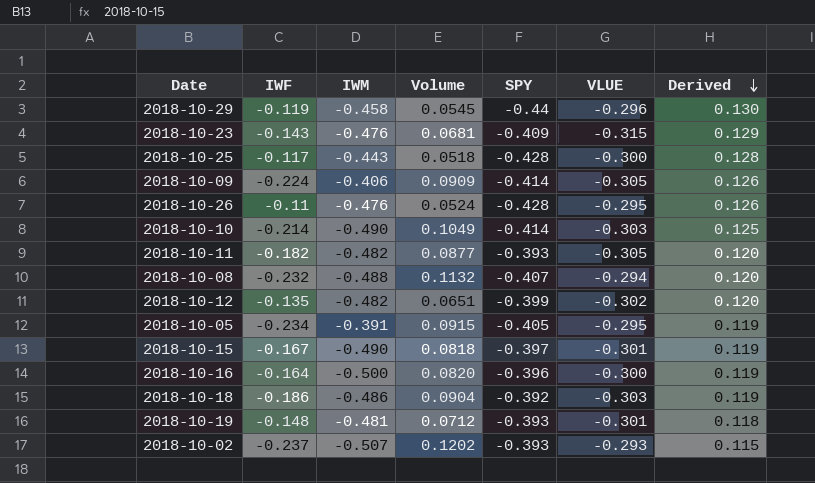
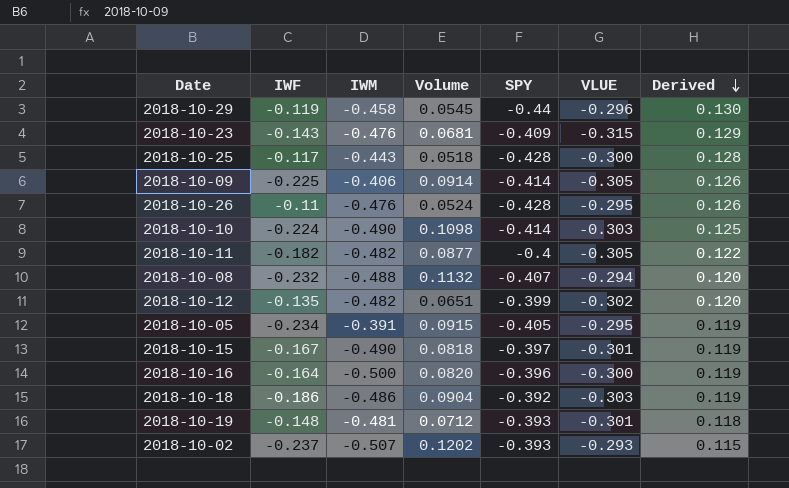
2018-10-09 | IWF: -0.224 -> -0.225
2018-10-09 | Volume: 0.0909 -> 0.0914
2018-10-10 | IWF: -0.214 -> -0.224
2018-10-10 | Volume: 0.1049 -> 0.1098
2018-10-11 | SPY: -0.393 -> -0.4
2018-10-11 | Derived: 0.120 -> 0.122

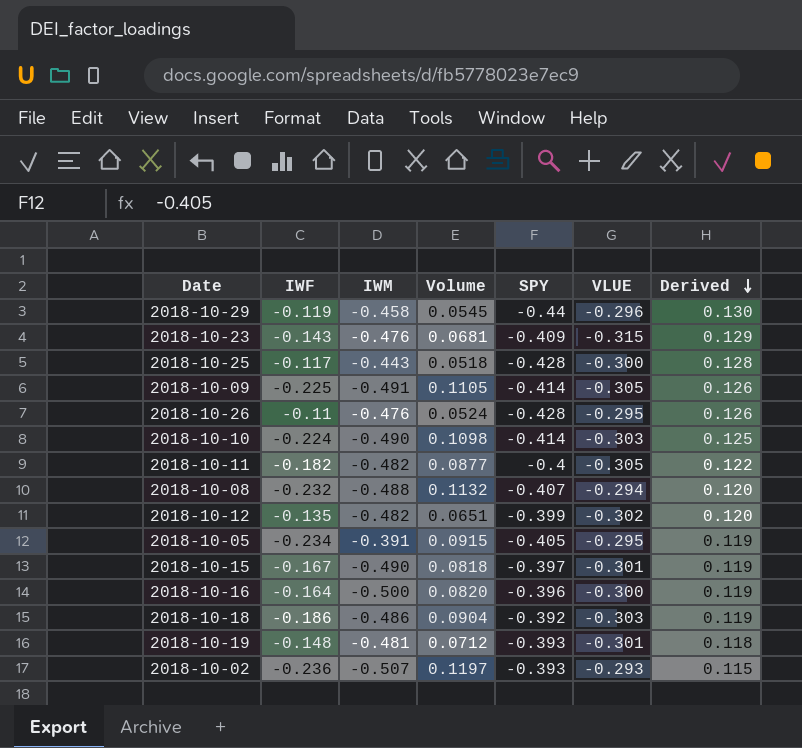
2018-10-09 | IWM: -0.406 -> -0.491
2018-10-09 | Volume: 0.0914 -> 0.1105
2018-10-02 | IWF: -0.237 -> -0.236
2018-10-02 | Volume: 0.1202 -> 0.1197

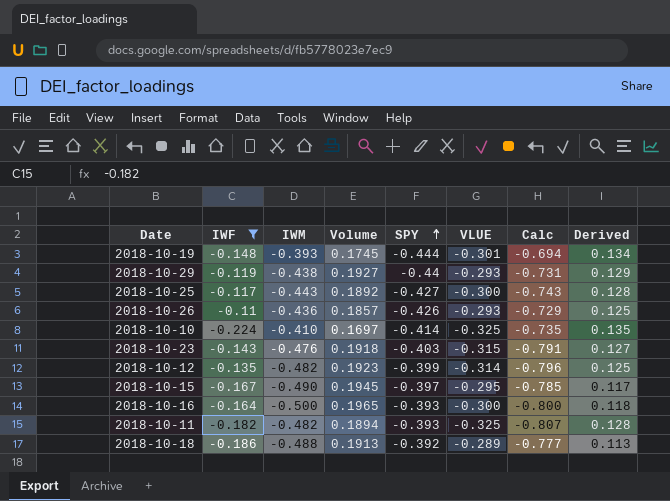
filter: none -> IWF >= -0.224
row order: Derived descending -> SPY ascending
column Volume | formula: [IWF] * [IWM] -> [IWM] * [SPY]
column Calc | formula: none -> [IWM] + [VLUE]
2018-10-19 | IWM: -0.481 -> -0.393
2018-10-19 | SPY: -0.393 -> -0.444
2018-10-19 | Derived: 0.118 -> 0.134
2018-10-29 | IWM: -0.458 -> -0.438
2018-10-29 | VLUE: -0.296 -> -0.293
2018-10-29 | Derived: 0.130 -> 0.129
2018-10-25 | SPY: -0.428 -> -0.427
2018-10-26 | IWM: -0.476 -> -0.436
2018-10-26 | SPY: -0.428 -> -0.426
2018-10-26 | VLUE: -0.295 -> -0.293
2018-10-26 | Derived: 0.126 -> 0.125
2018-10-10 | IWM: -0.490 -> -0.410
2018-10-10 | VLUE: -0.303 -> -0.325
2018-10-10 | Derived: 0.125 -> 0.135
2018-10-23 | SPY: -0.409 -> -0.403
2018-10-23 | Derived: 0.129 -> 0.127
2018-10-12 | VLUE: -0.302 -> -0.314
2018-10-12 | Derived: 0.120 -> 0.125
2018-10-15 | VLUE: -0.301 -> -0.295
2018-10-15 | Derived: 0.119 -> 0.117
2018-10-16 | SPY: -0.396 -> -0.393
2018-10-16 | Derived: 0.119 -> 0.118
2018-10-11 | SPY: -0.4 -> -0.393
2018-10-11 | VLUE: -0.305 -> -0.325
2018-10-11 | Derived: 0.122 -> 0.128
2018-10-18 | IWM: -0.486 -> -0.488
2018-10-18 | VLUE: -0.303 -> -0.289
2018-10-18 | Derived: 0.119 -> 0.113

